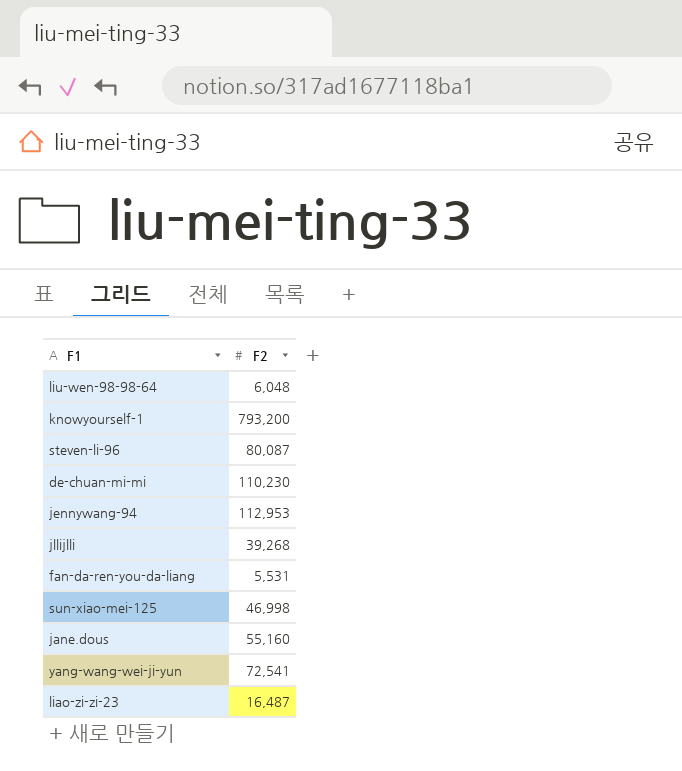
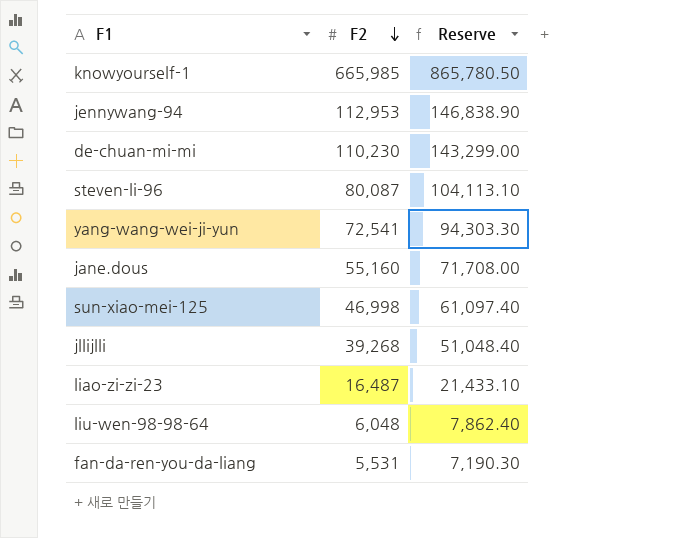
row order: none -> F2 descending
column Reserve | formula: none -> [F2] * 1.3
knowyourself-1 | F2: 793,200 -> 665,985

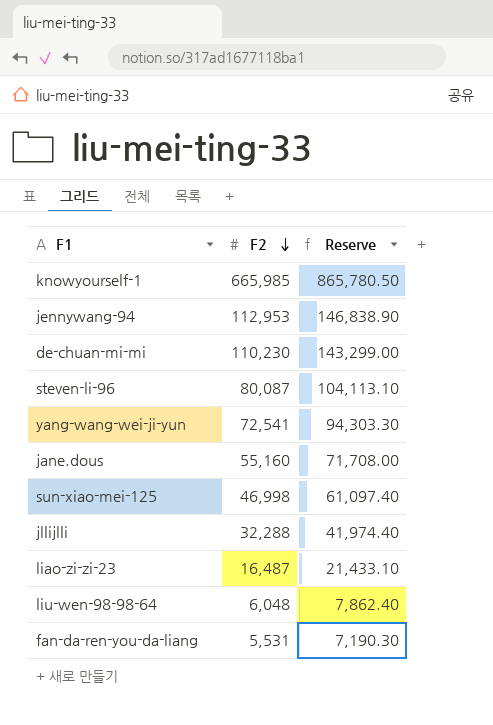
jllijlli | F2: 39,268 -> 32,288
jllijlli | Reserve: 51,048.40 -> 41,974.40

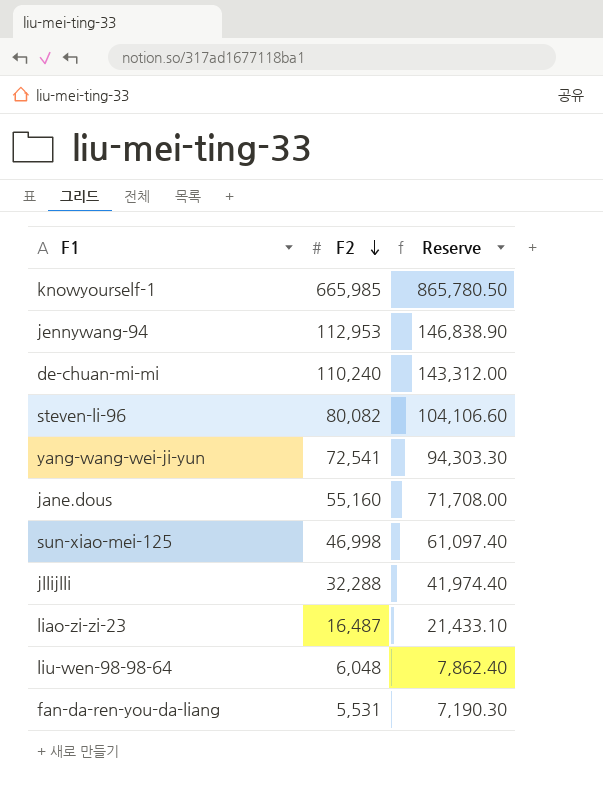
de-chuan-mi-mi | F2: 110,230 -> 110,240
de-chuan-mi-mi | Reserve: 143,299.00 -> 143,312.00
steven-li-96 | F2: 80,087 -> 80,082
steven-li-96 | Reserve: 104,113.10 -> 104,106.60

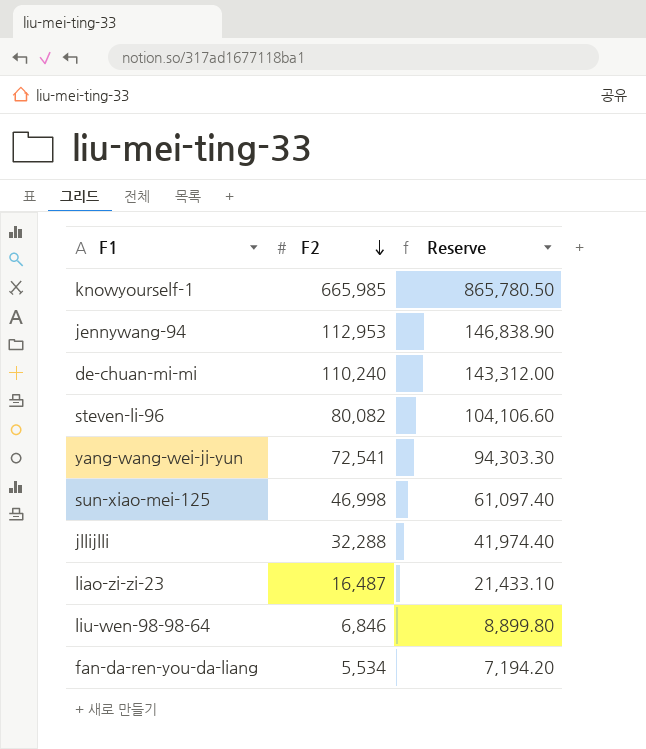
row jane.dous: 55,160 | 71,708.00 -> none
liu-wen-98-98-64 | F2: 6,048 -> 6,846
liu-wen-98-98-64 | Reserve: 7,862.40 -> 8,899.80
fan-da-ren-you-da-liang | F2: 5,531 -> 5,534
fan-da-ren-you-da-liang | Reserve: 7,190.30 -> 7,194.20

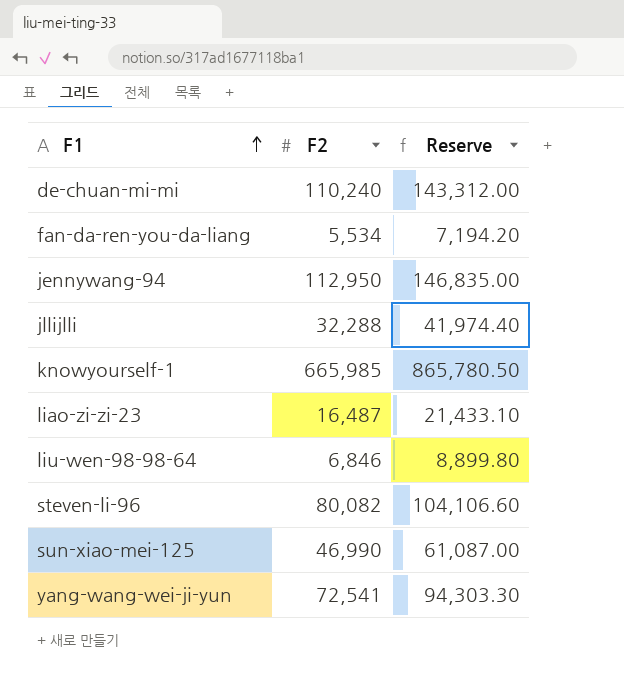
row order: F2 descending -> F1 ascending
jennywang-94 | F2: 112,953 -> 112,950
jennywang-94 | Reserve: 146,838.90 -> 146,835.00
sun-xiao-mei-125 | F2: 46,998 -> 46,990
sun-xiao-mei-125 | Reserve: 61,097.40 -> 61,087.00

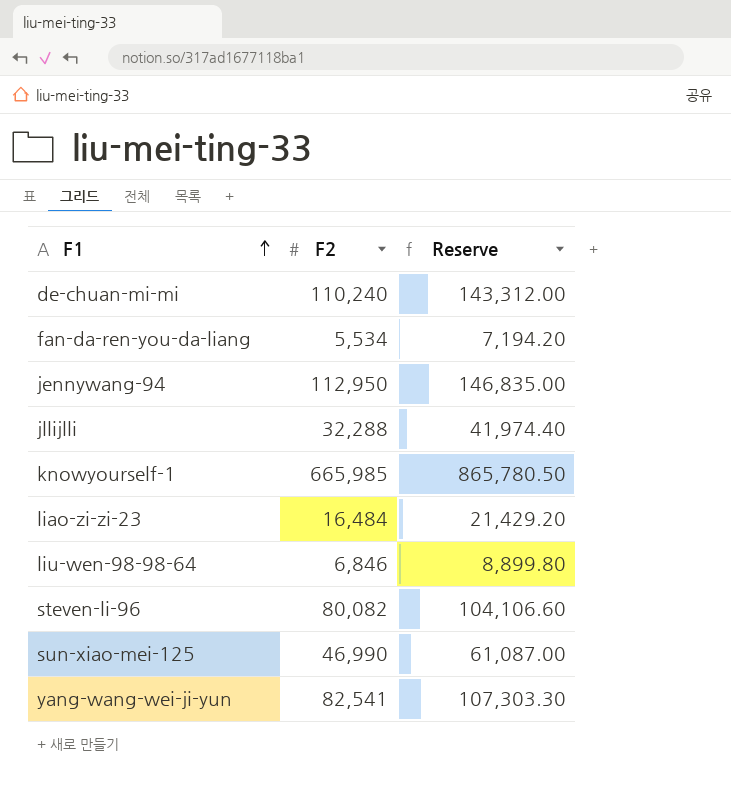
liao-zi-zi-23 | F2: 16,487 -> 16,484
liao-zi-zi-23 | Reserve: 21,433.10 -> 21,429.20
yang-wang-wei-ji-yun | F2: 72,541 -> 82,541
yang-wang-wei-ji-yun | Reserve: 94,303.30 -> 107,303.30

